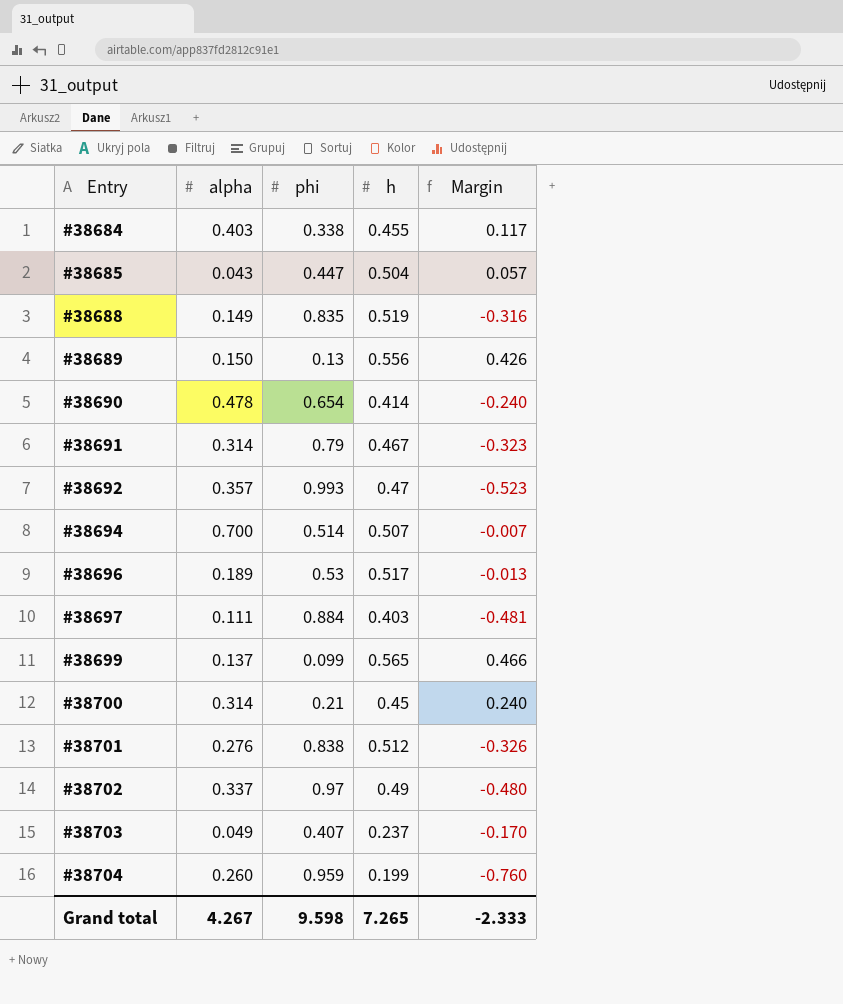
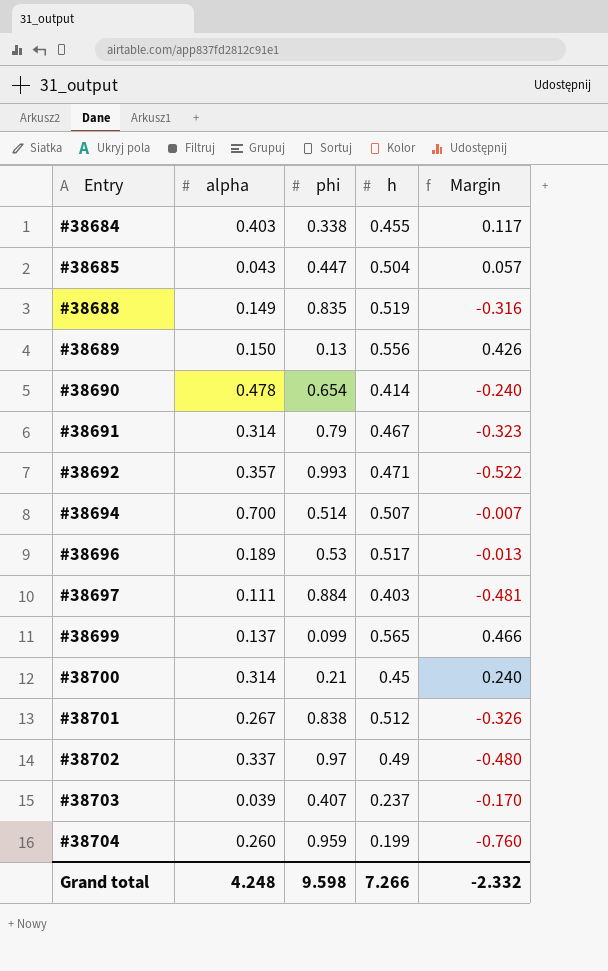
#38692 | h: 0.47 -> 0.471
#38692 | Margin: -0.523 -> -0.522
#38701 | alpha: 0.276 -> 0.267
#38703 | alpha: 0.049 -> 0.039
Grand total | alpha: 4.267 -> 4.248
Grand total | h: 7.265 -> 7.266
Grand total | Margin: -2.333 -> -2.332

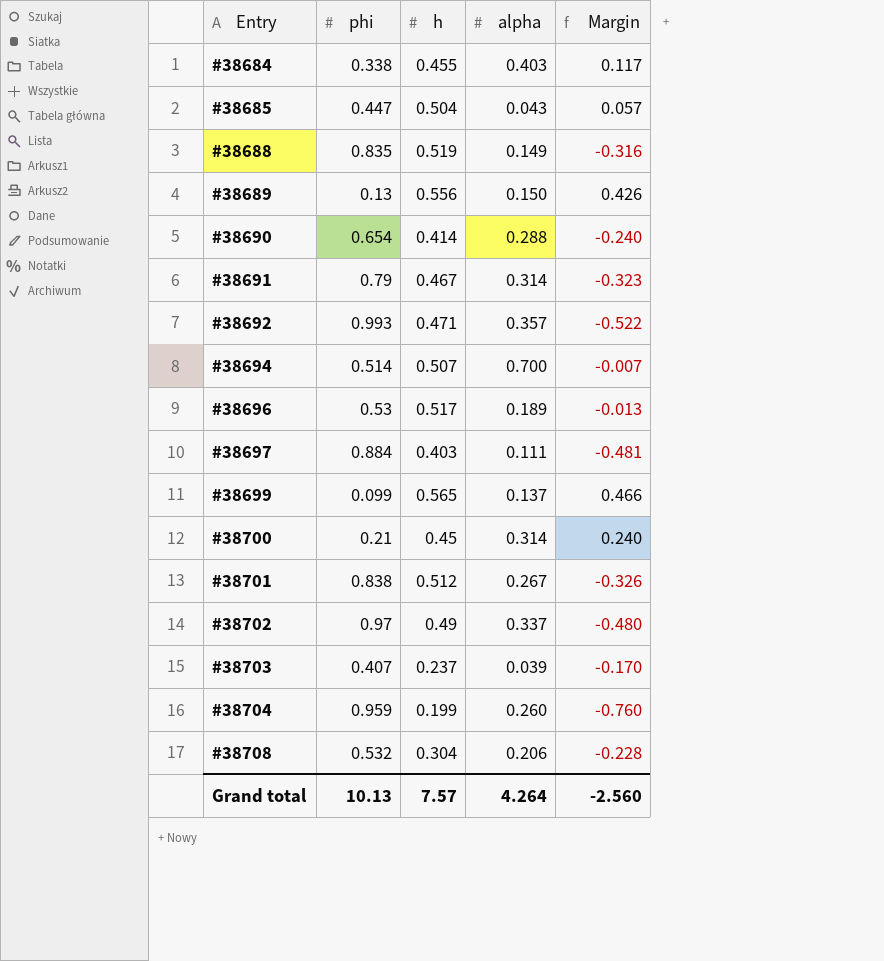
column alpha | position: 2 -> 4
#38690 | alpha: 0.478 -> 0.288
row #38708: none -> 0.532 | 0.304 | 0.206 | -0.228
Grand total | phi: 9.598 -> 10.13
Grand total | h: 7.266 -> 7.57
Grand total | alpha: 4.248 -> 4.264
Grand total | Margin: -2.332 -> -2.560

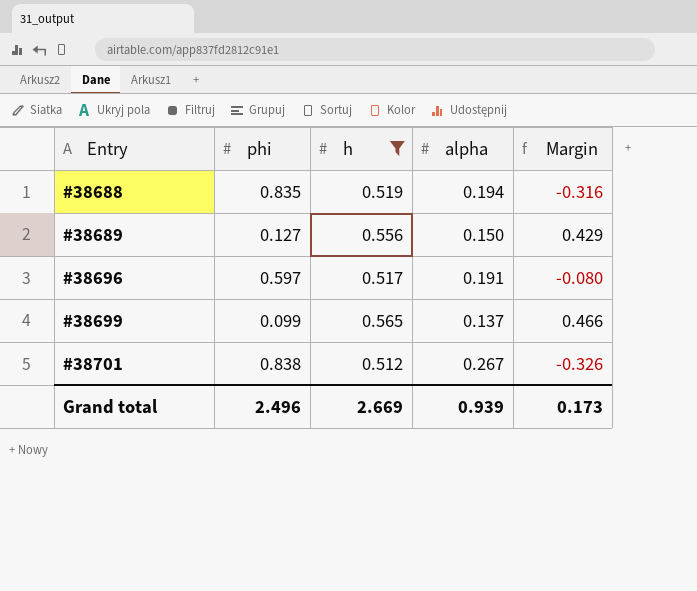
filter: none -> h >= 0.512
#38688 | alpha: 0.149 -> 0.194
#38689 | phi: 0.13 -> 0.127
#38689 | Margin: 0.426 -> 0.429
#38696 | phi: 0.53 -> 0.597
#38696 | alpha: 0.189 -> 0.191
#38696 | Margin: -0.013 -> -0.080
Grand total | phi: 10.13 -> 2.496
Grand total | h: 7.57 -> 2.669
Grand total | alpha: 4.264 -> 0.939
Grand total | Margin: -2.560 -> 0.173

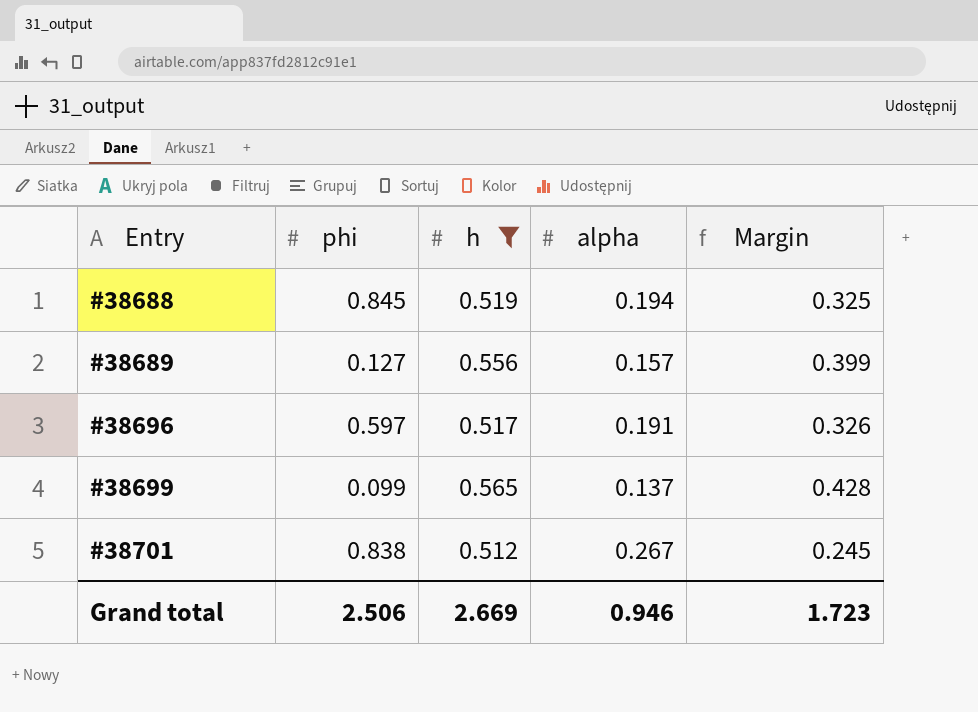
column Margin | formula: [h] - [phi] -> [h] - [alpha]
#38688 | phi: 0.835 -> 0.845
#38689 | alpha: 0.150 -> 0.157
Grand total | phi: 2.496 -> 2.506
Grand total | alpha: 0.939 -> 0.946
Grand total | Margin: 0.173 -> 1.723

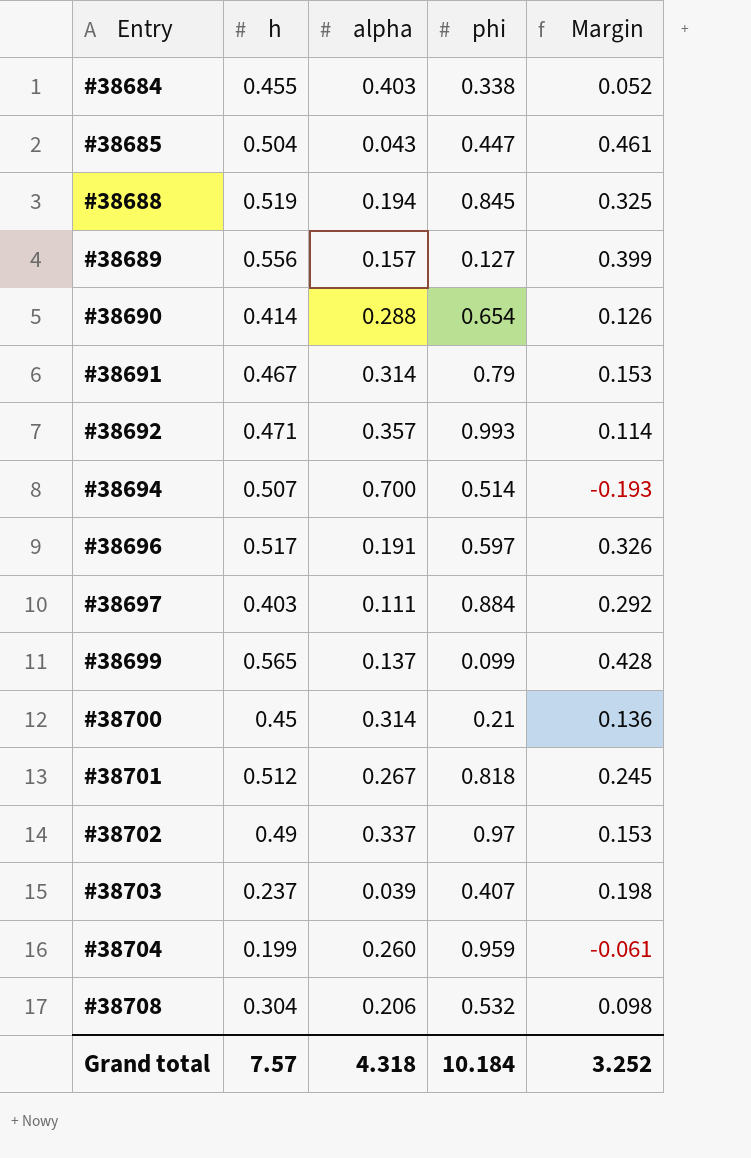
filter: h >= 0.512 -> none
column phi | position: 2 -> 4
#38701 | phi: 0.838 -> 0.818
Grand total | h: 2.669 -> 7.57
Grand total | alpha: 0.946 -> 4.318
Grand total | phi: 2.506 -> 10.184
Grand total | Margin: 1.723 -> 3.252

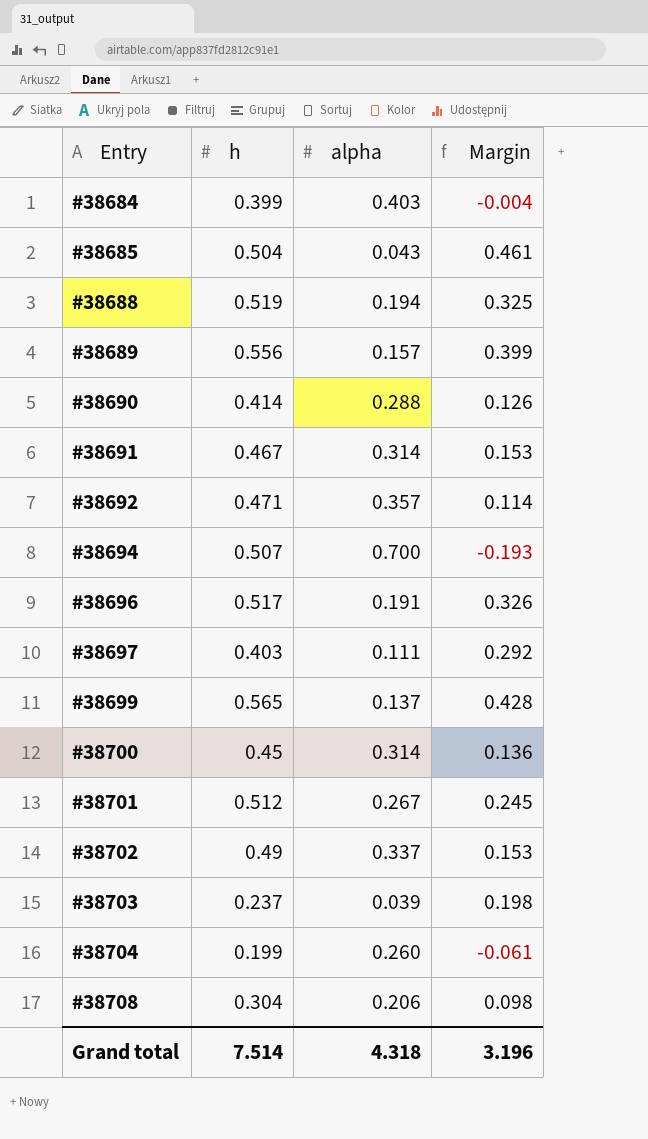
column phi | position: 4 -> none
#38684 | h: 0.455 -> 0.399
#38684 | Margin: 0.052 -> -0.004
Grand total | h: 7.57 -> 7.514
Grand total | Margin: 3.252 -> 3.196

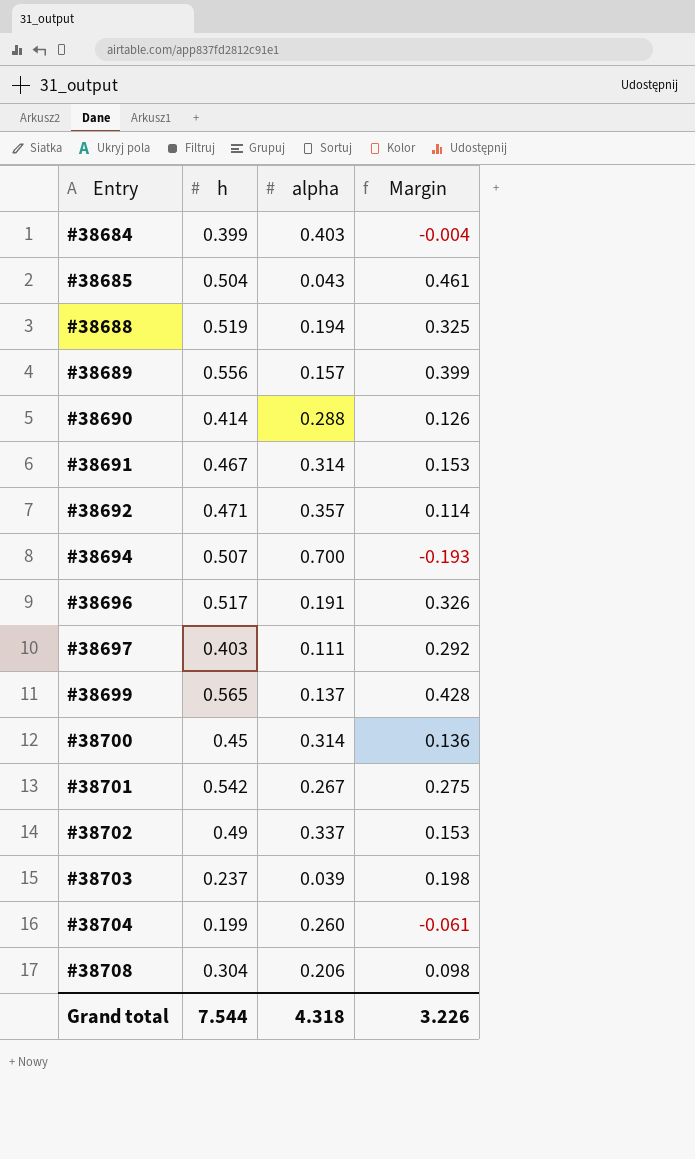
#38701 | h: 0.512 -> 0.542
#38701 | Margin: 0.245 -> 0.275
Grand total | h: 7.514 -> 7.544
Grand total | Margin: 3.196 -> 3.226

